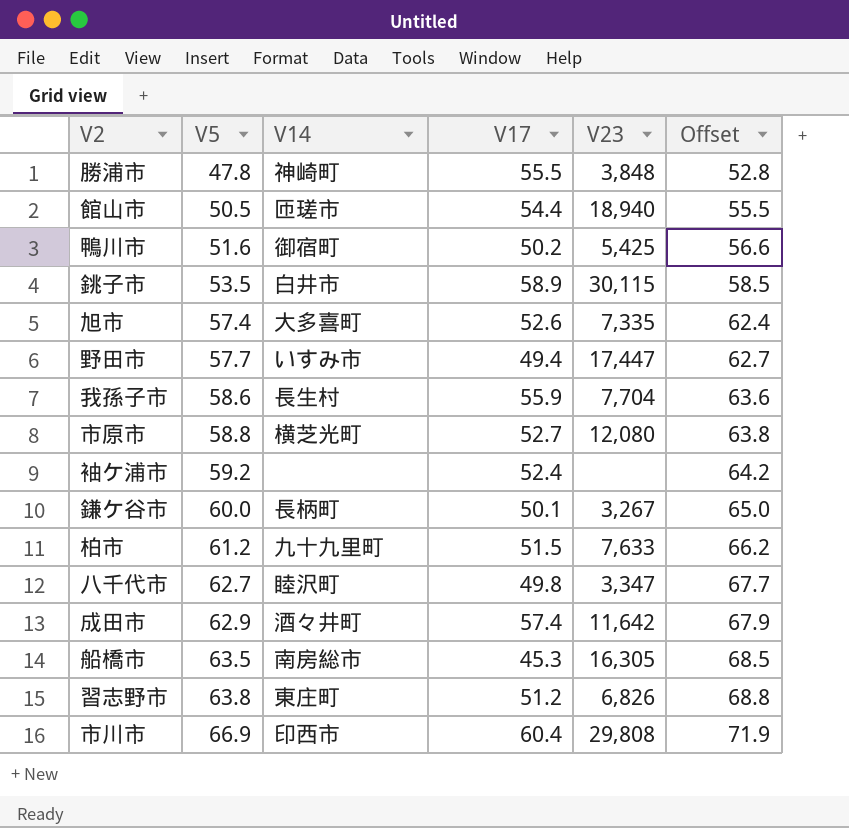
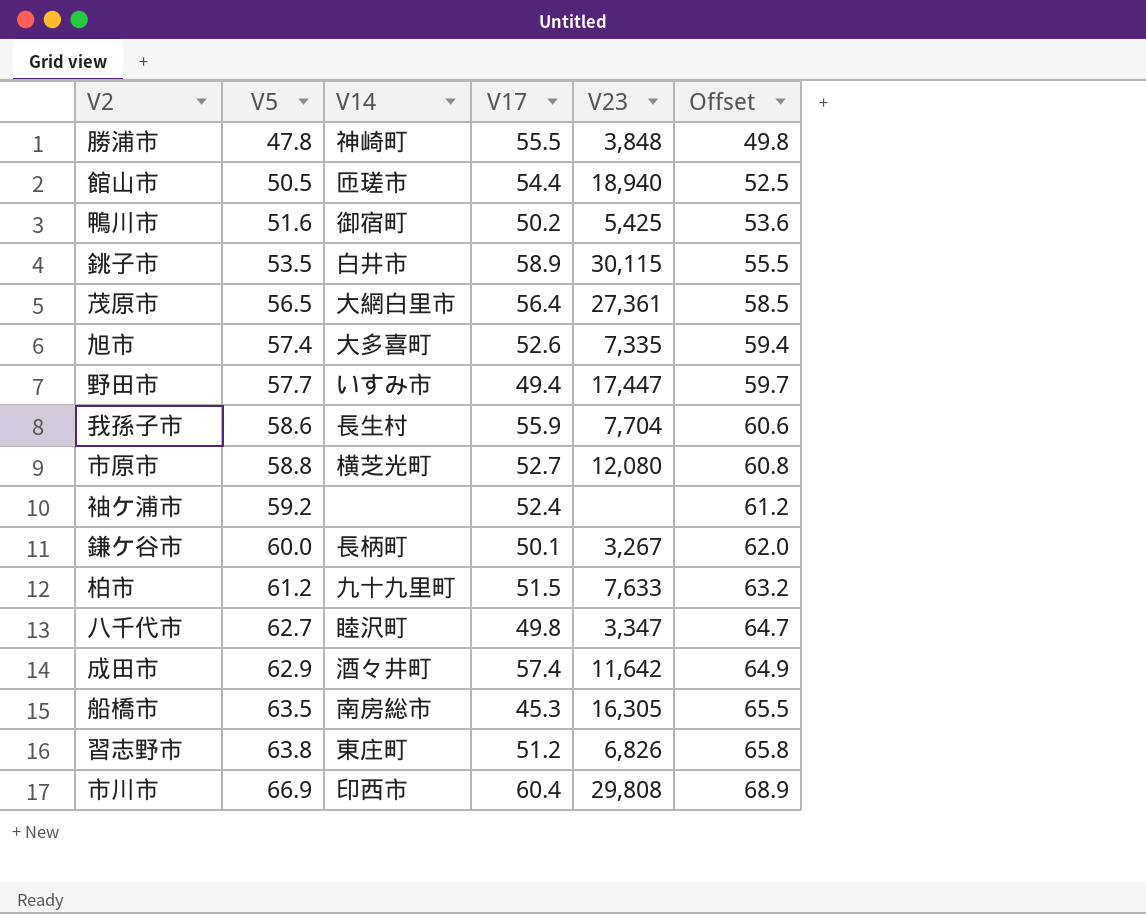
column Offset | formula: [V5] + 5 -> [V5] + 2
row 茂原市: none -> 56.5 | 大網白里市 | 56.4 | 27,361 | 58.5

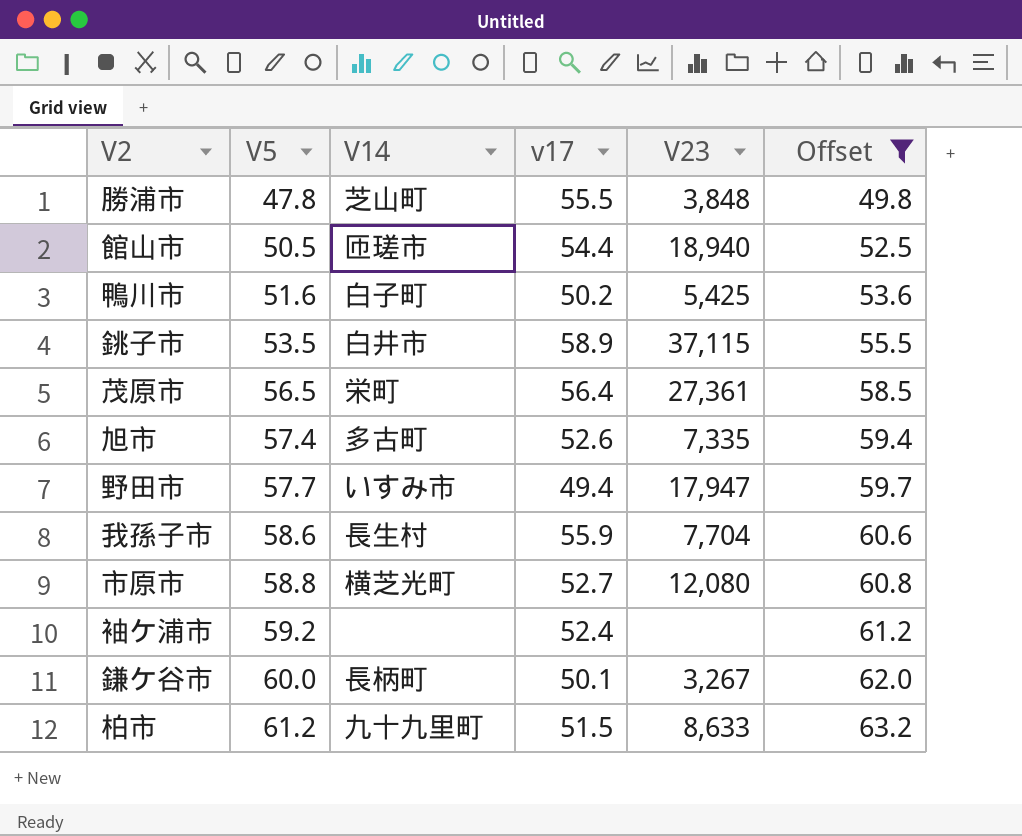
filter: none -> Offset <= 63.2
column name: V17 -> v17
勝浦市 | V14: 神崎町 -> 芝山町
鴨川市 | V14: 御宿町 -> 白子町
銚子市 | V23: 30,115 -> 37,115
茂原市 | V14: 大網白里市 -> 栄町
旭市 | V14: 大多喜町 -> 多古町
野田市 | V23: 17,447 -> 17,947
柏市 | V23: 7,633 -> 8,633

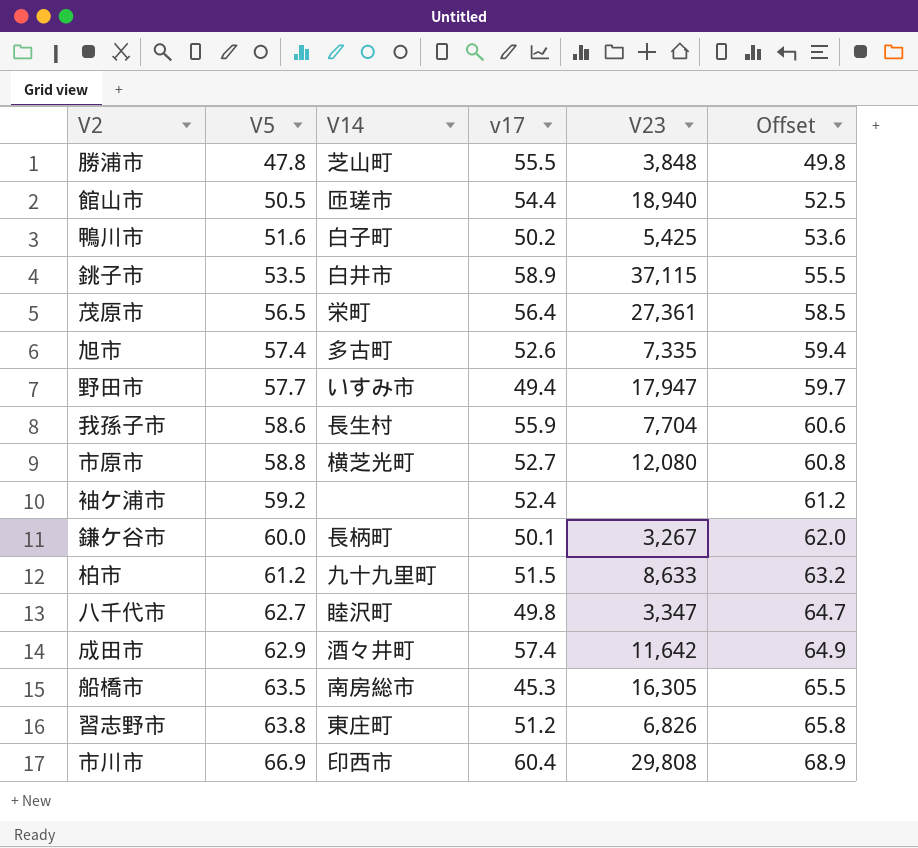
filter: Offset <= 63.2 -> none

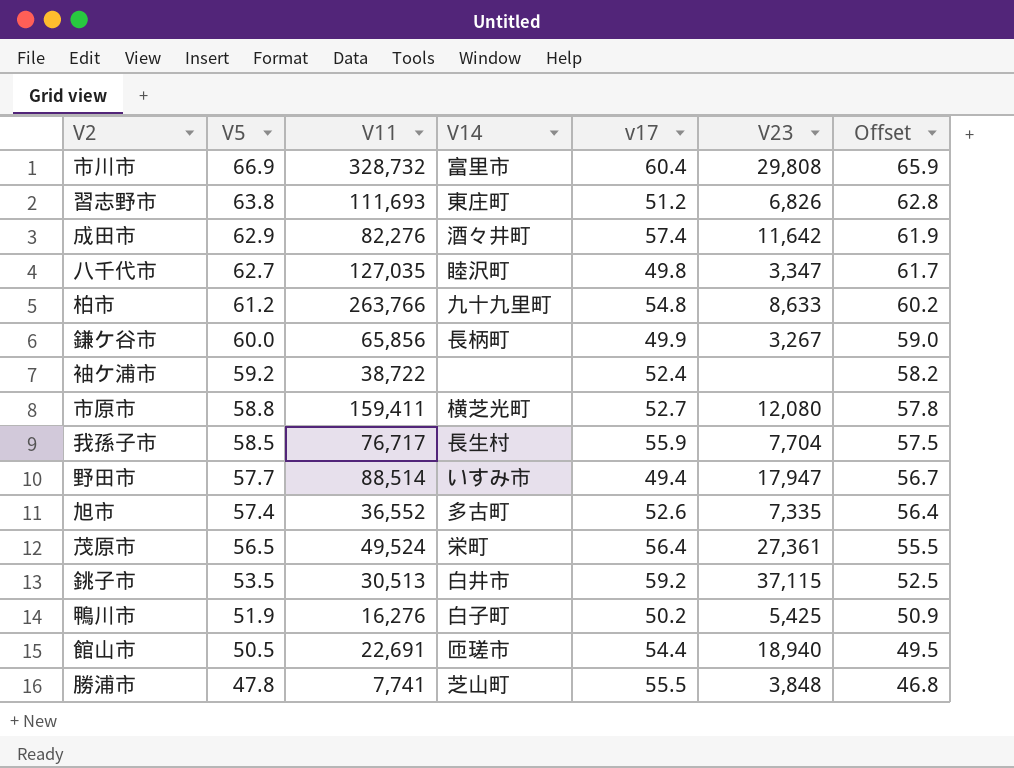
row order: V5 ascending -> V5 descending
column V11 | position: none -> 3
column Offset | formula: [V5] + 2 -> [V5] - 1
row 船橋市: 63.5 | 南房総市 | 45.3 | 16,305 | 65.5 -> none
市川市 | V14: 印西市 -> 富里市
柏市 | v17: 51.5 -> 54.8
鎌ケ谷市 | v17: 50.1 -> 49.9
我孫子市 | V5: 58.6 -> 58.5
銚子市 | v17: 58.9 -> 59.2
鴨川市 | V5: 51.6 -> 51.9

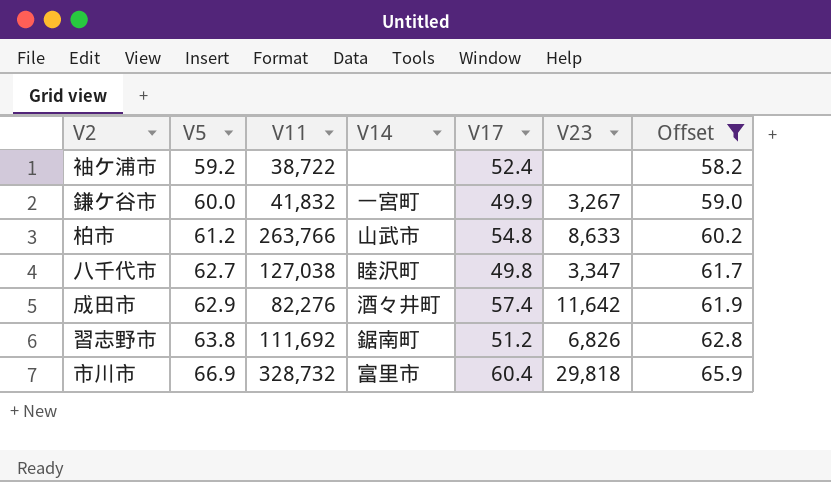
filter: none -> Offset >= 58.2
row order: V5 descending -> V5 ascending
column name: v17 -> V17
鎌ケ谷市 | V11: 65,856 -> 41,832
鎌ケ谷市 | V14: 長柄町 -> 一宮町
柏市 | V14: 九十九里町 -> 山武市
八千代市 | V11: 127,035 -> 127,038
習志野市 | V11: 111,693 -> 111,692
習志野市 | V14: 東庄町 -> 鋸南町
市川市 | V23: 29,808 -> 29,818

